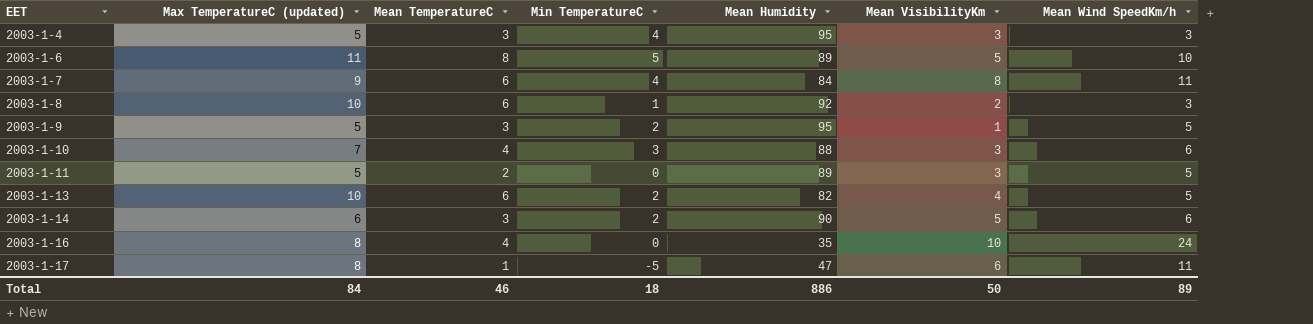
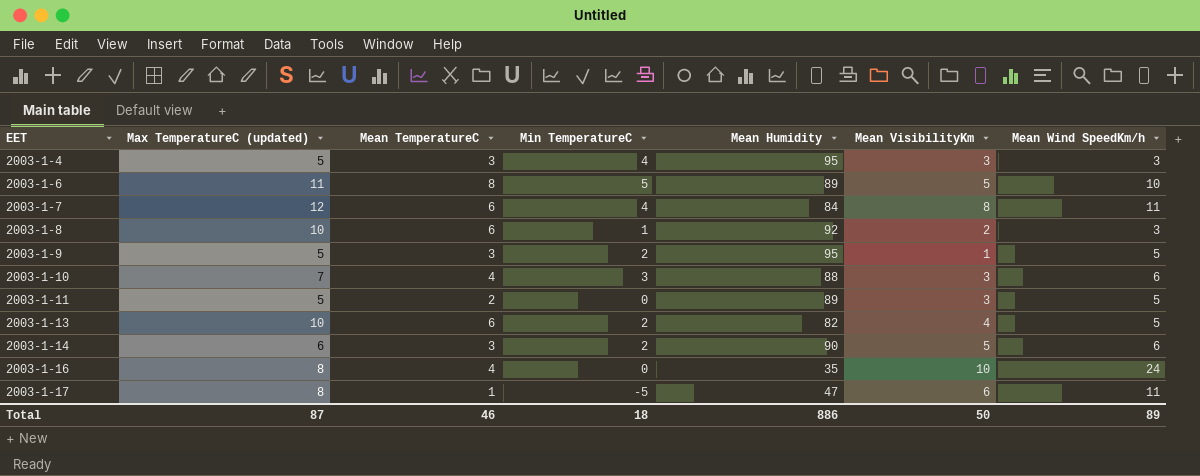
2003-1-7 | Max TemperatureC (updated): 9 -> 12
Total | Max TemperatureC (updated): 84 -> 87

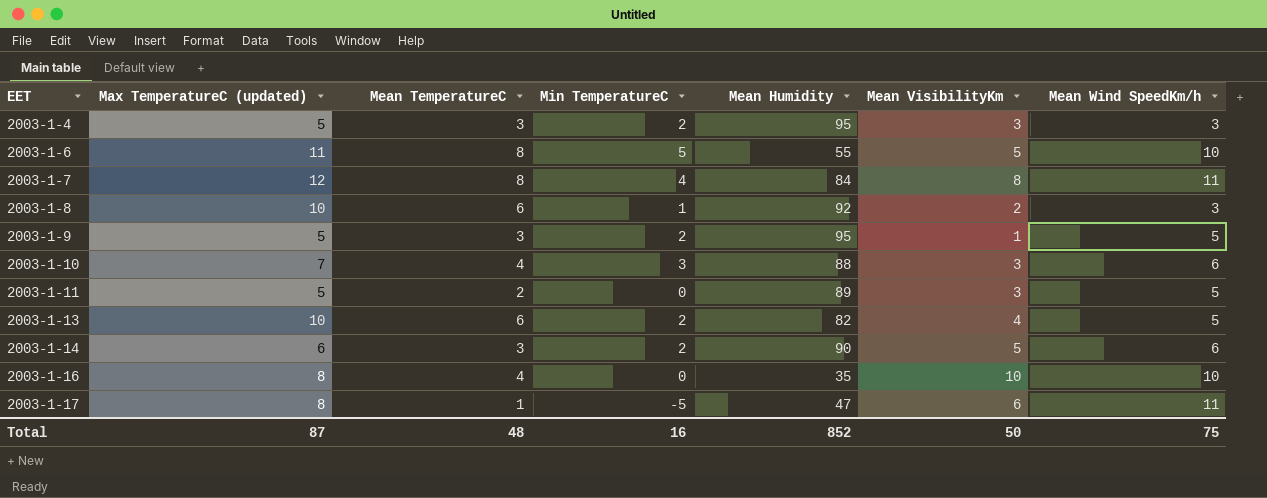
2003-1-4 | Min TemperatureC: 4 -> 2
2003-1-6 | Mean Humidity: 89 -> 55
2003-1-7 | Mean TemperatureC: 6 -> 8
2003-1-16 | Mean Wind SpeedKm/h: 24 -> 10
Total | Mean TemperatureC: 46 -> 48
Total | Min TemperatureC: 18 -> 16
Total | Mean Humidity: 886 -> 852
Total | Mean Wind SpeedKm/h: 89 -> 75

